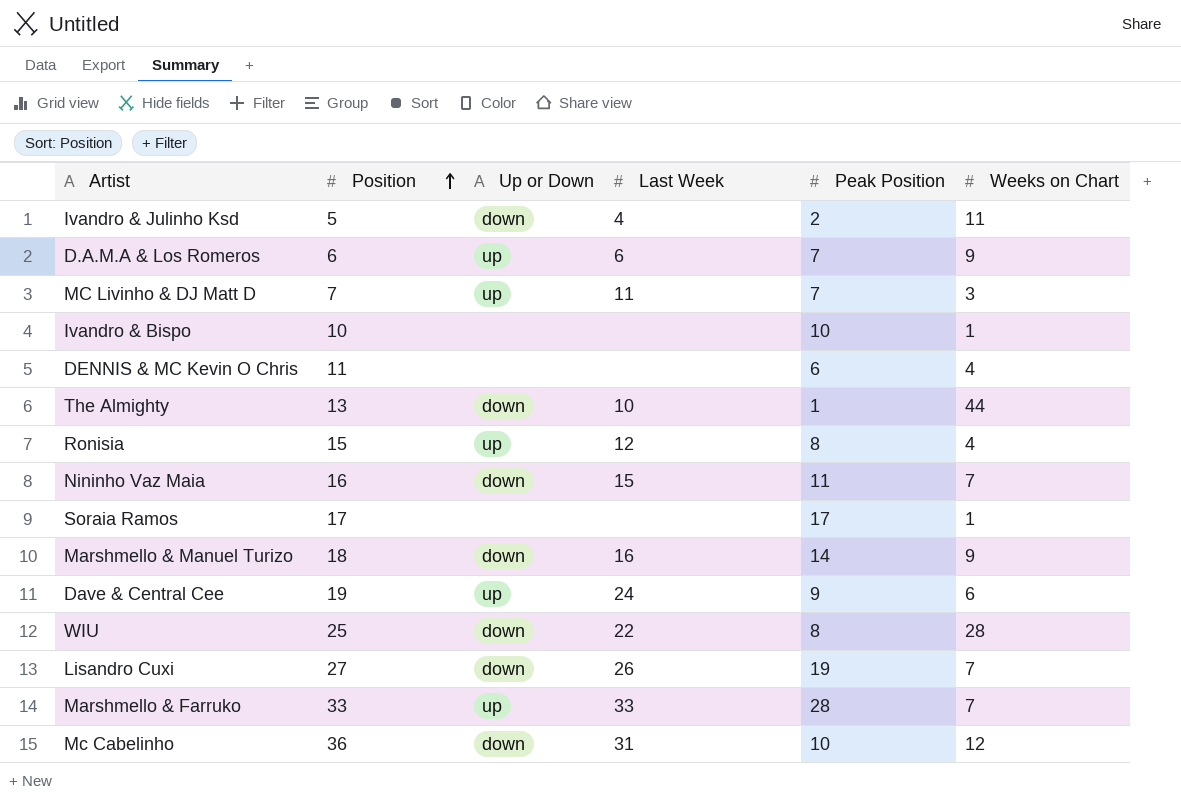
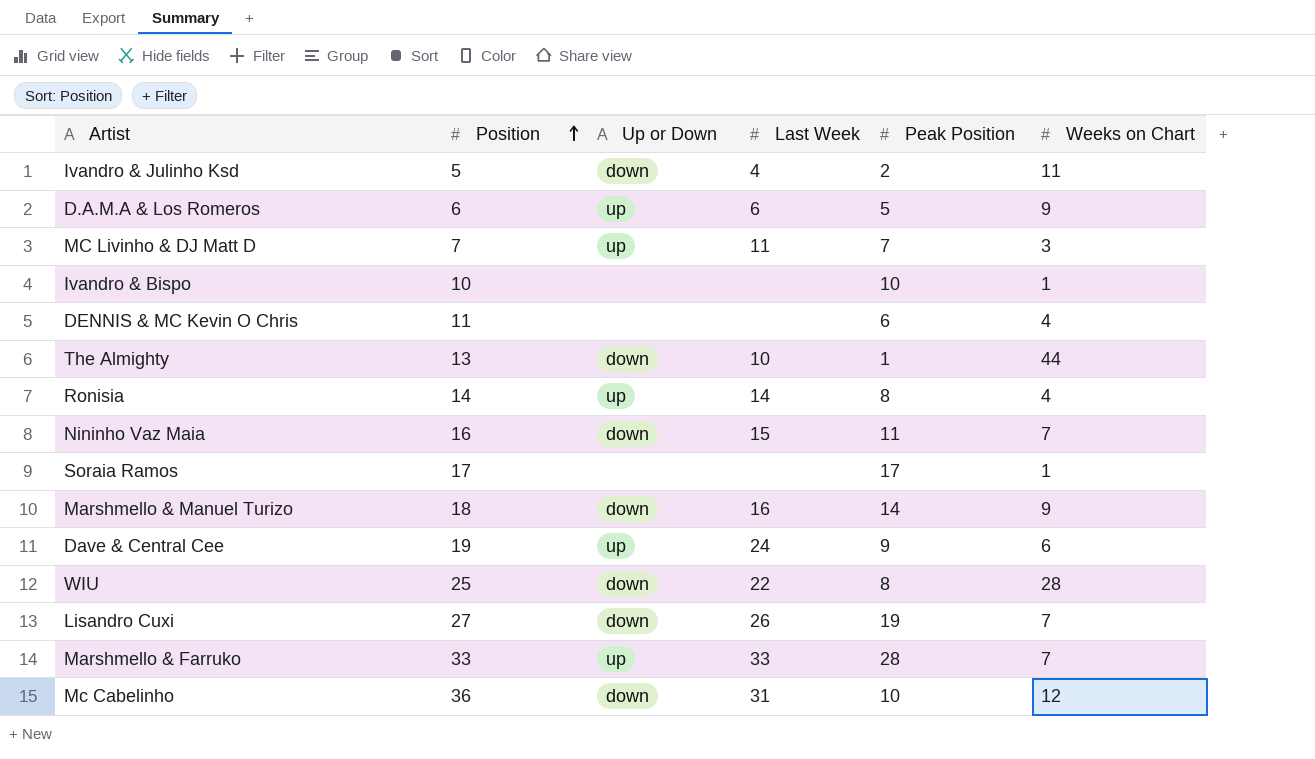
D.A.M.A & Los Romeros | Peak Position: 7 -> 5
Ronisia | Position: 15 -> 14
Ronisia | Last Week: 12 -> 14

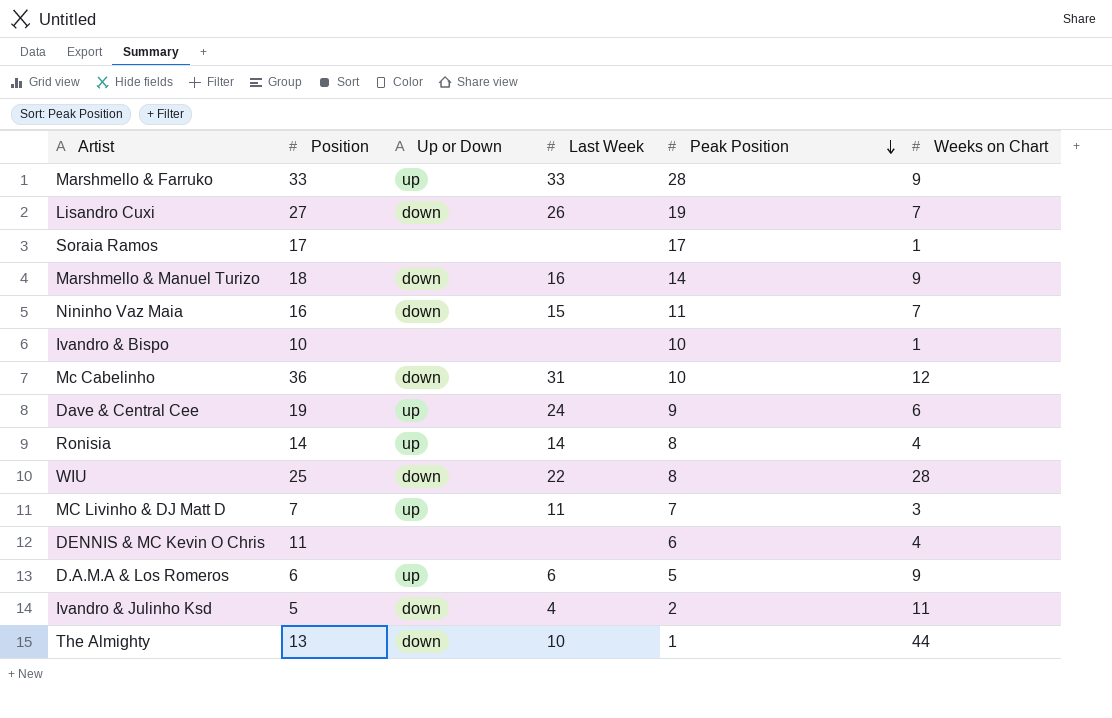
row order: Position ascending -> Peak Position descending
Marshmello & Farruko | Weeks on Chart: 7 -> 9

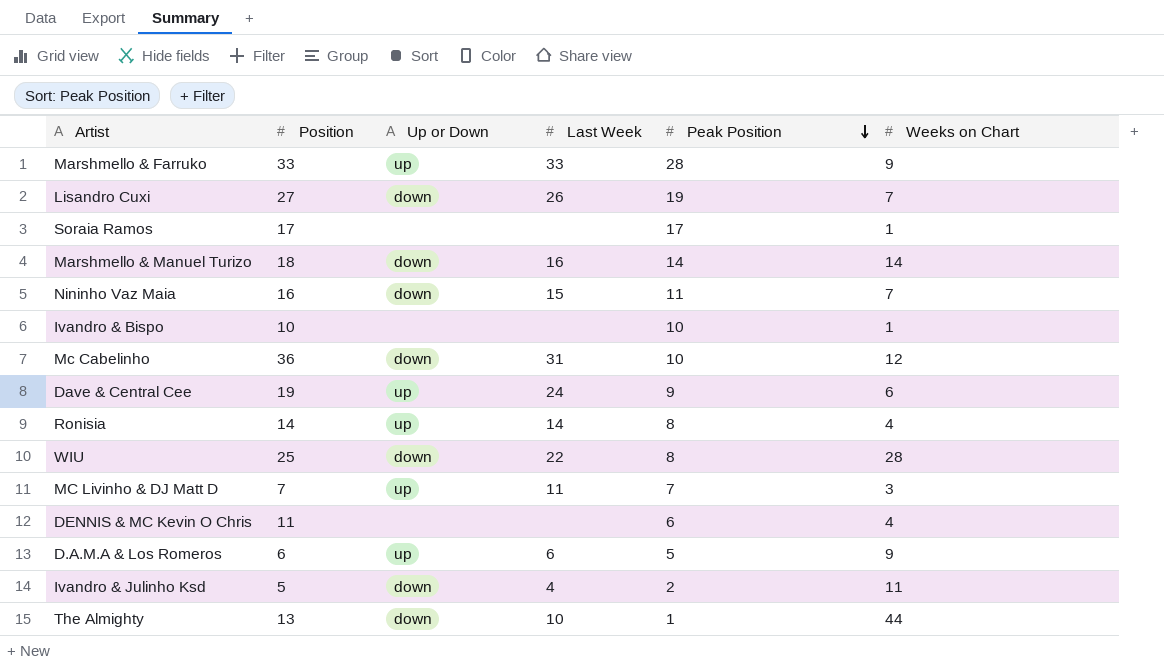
Marshmello & Manuel Turizo | Weeks on Chart: 9 -> 14

